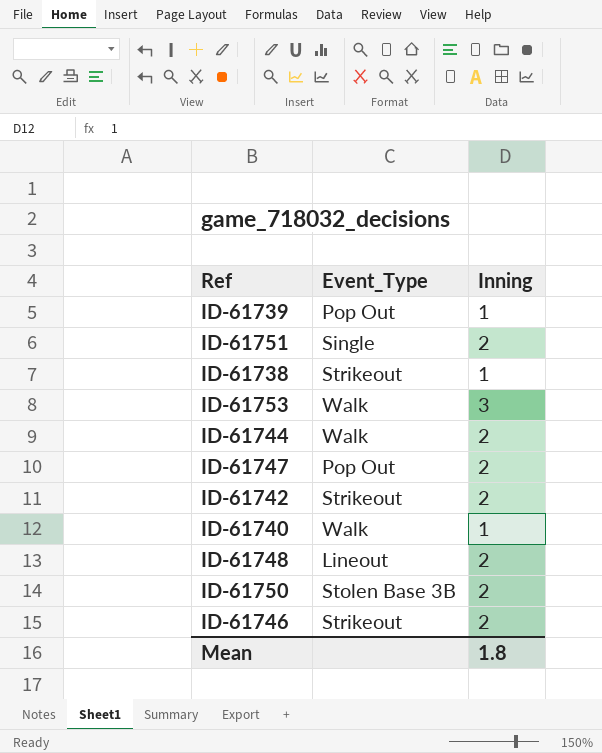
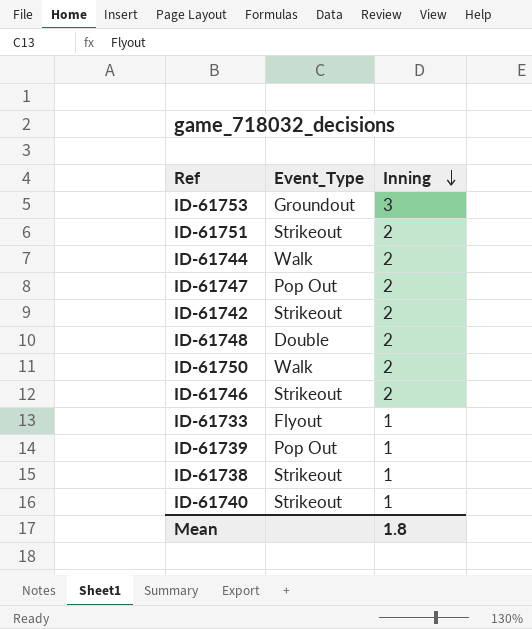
row order: none -> Inning descending
ID-61753 | Event_Type: Walk -> Groundout
ID-61751 | Event_Type: Single -> Strikeout
ID-61748 | Event_Type: Lineout -> Double
ID-61750 | Event_Type: Stolen Base 3B -> Walk
row ID-61733: none -> Flyout | 1
ID-61740 | Event_Type: Walk -> Strikeout

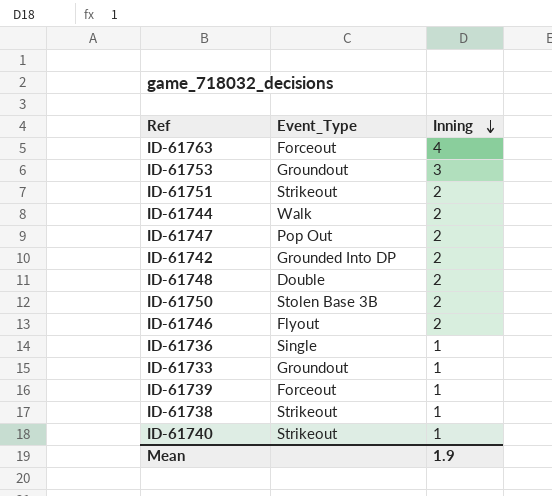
row ID-61763: none -> Forceout | 4
ID-61742 | Event_Type: Strikeout -> Grounded Into DP
ID-61750 | Event_Type: Walk -> Stolen Base 3B
ID-61746 | Event_Type: Strikeout -> Flyout
row ID-61736: none -> Single | 1
ID-61733 | Event_Type: Flyout -> Groundout
ID-61739 | Event_Type: Pop Out -> Forceout
Mean | Inning: 1.8 -> 1.9

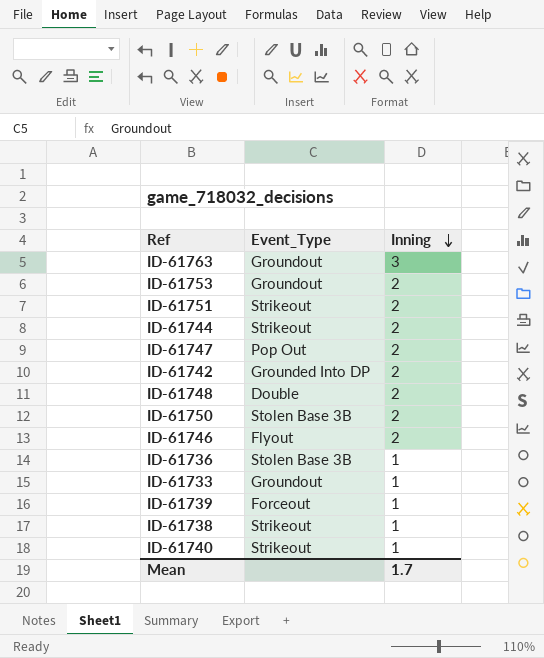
ID-61763 | Event_Type: Forceout -> Groundout
ID-61763 | Inning: 4 -> 3
ID-61753 | Inning: 3 -> 2
ID-61744 | Event_Type: Walk -> Strikeout
ID-61736 | Event_Type: Single -> Stolen Base 3B
Mean | Inning: 1.9 -> 1.7

